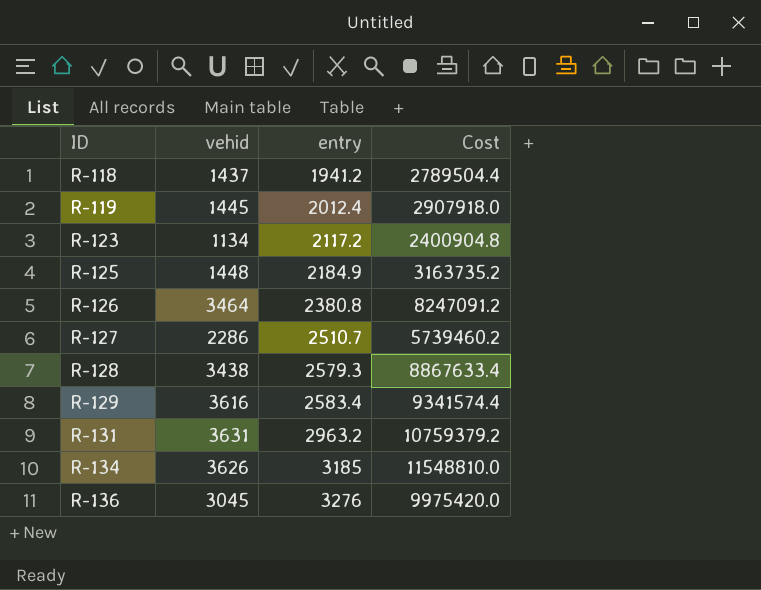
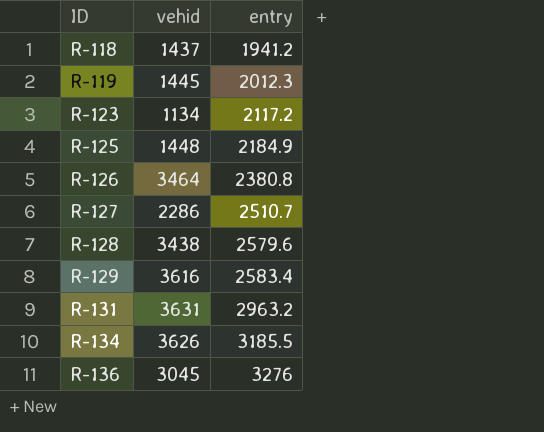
column Cost | formula: [vehid] * [entry] -> none
R-119 | entry: 2012.4 -> 2012.3
R-128 | entry: 2579.3 -> 2579.6
R-134 | entry: 3185 -> 3185.5

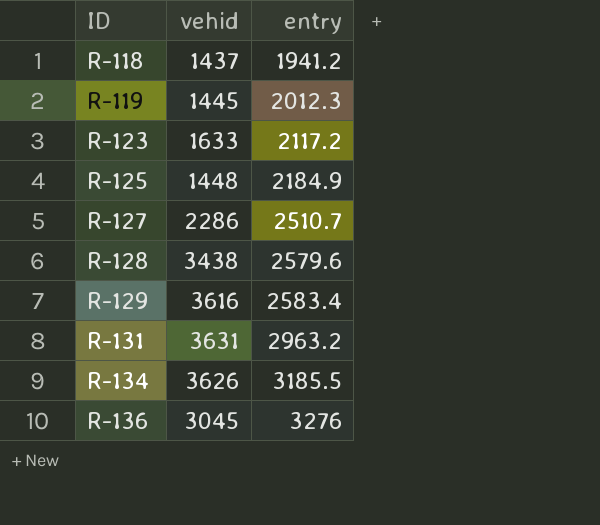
row R-126: 3464 | 2380.8 -> none
R-123 | vehid: 1134 -> 1633

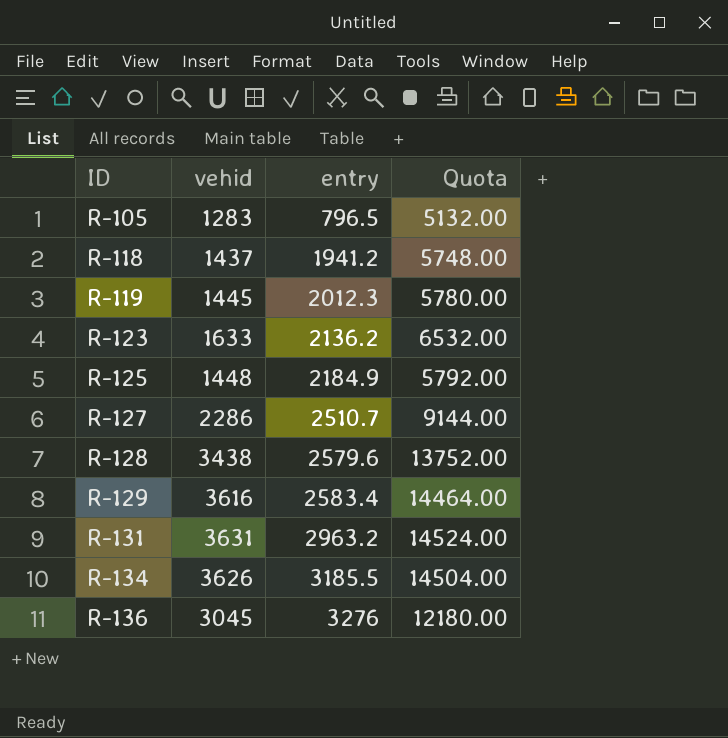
column Quota | formula: none -> [vehid] * 4
row R-105: none -> 1283 | 796.5 | 5132.00
R-123 | entry: 2117.2 -> 2136.2

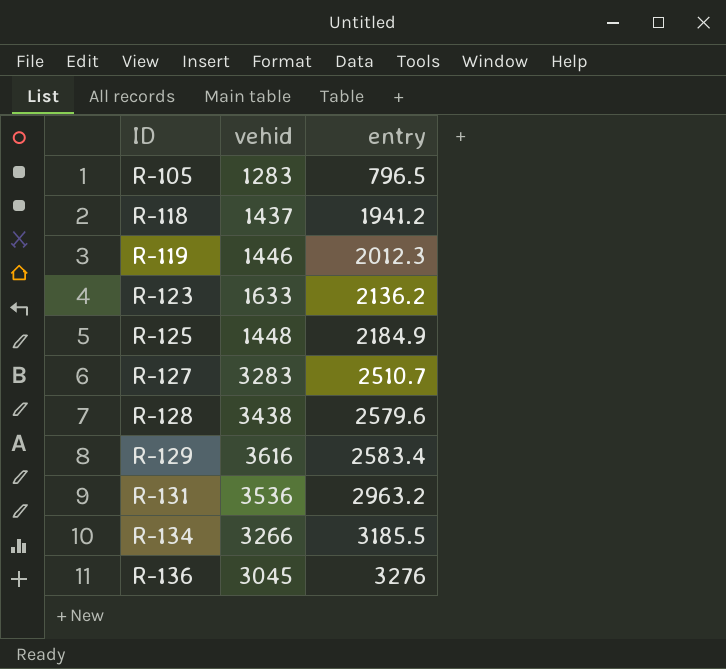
column Quota | formula: [vehid] * 4 -> none
R-119 | vehid: 1445 -> 1446
R-127 | vehid: 2286 -> 3283
R-131 | vehid: 3631 -> 3536
R-134 | vehid: 3626 -> 3266

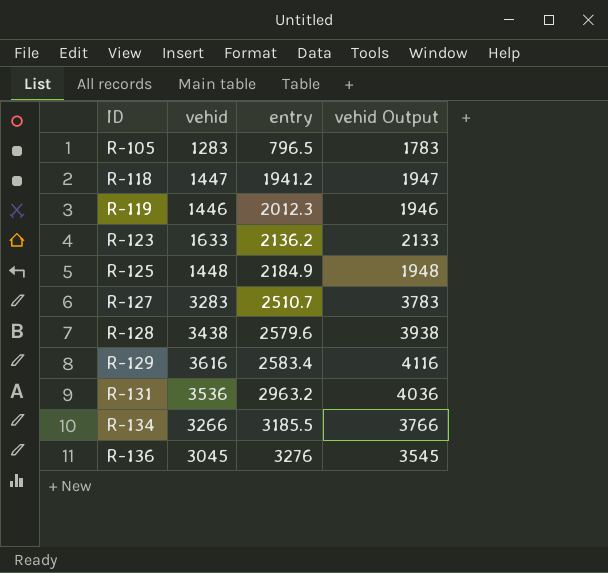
column vehid Output | formula: none -> [vehid] + 500
R-118 | vehid: 1437 -> 1447

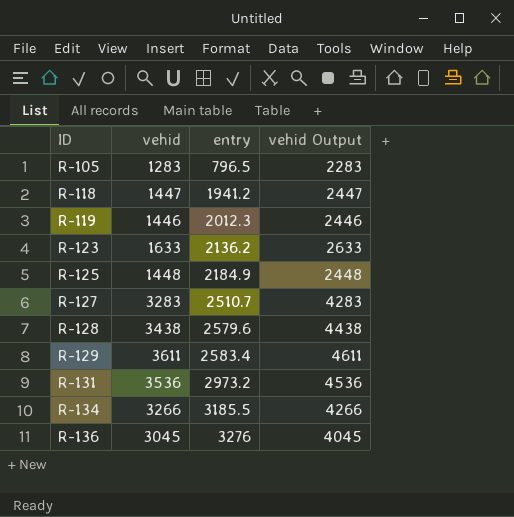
column vehid Output | formula: [vehid] + 500 -> [vehid] + 1000
R-129 | vehid: 3616 -> 3611
R-131 | entry: 2963.2 -> 2973.2

